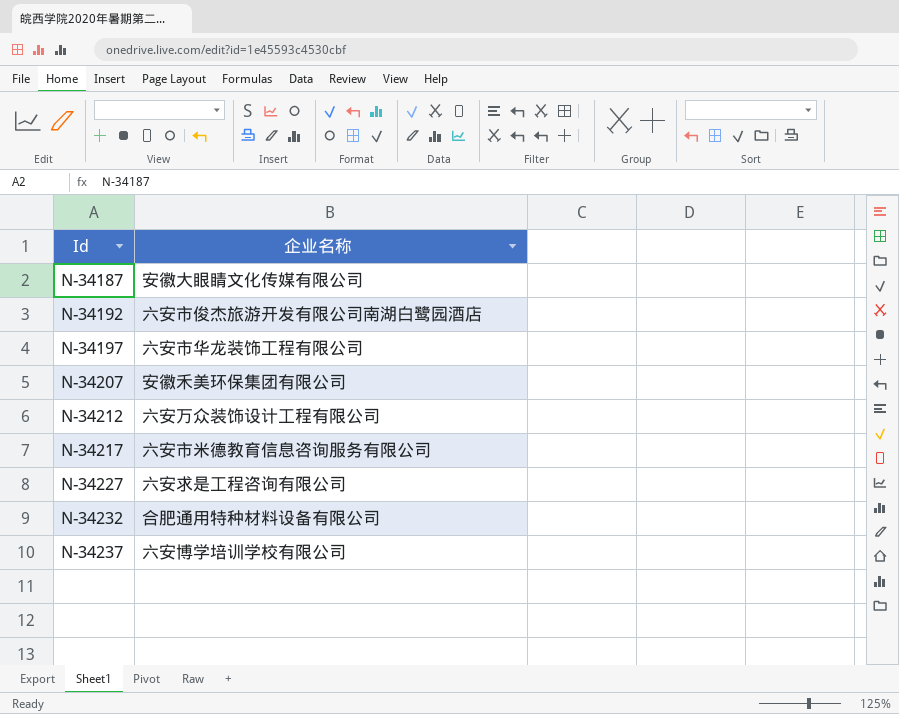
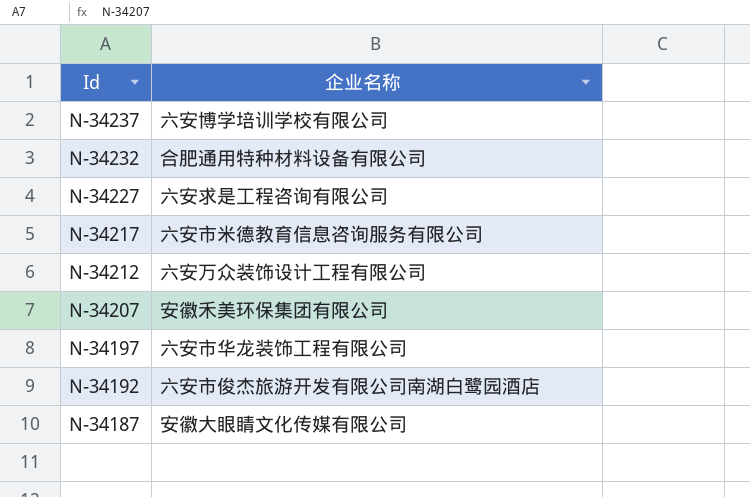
row order: Id ascending -> Id descending

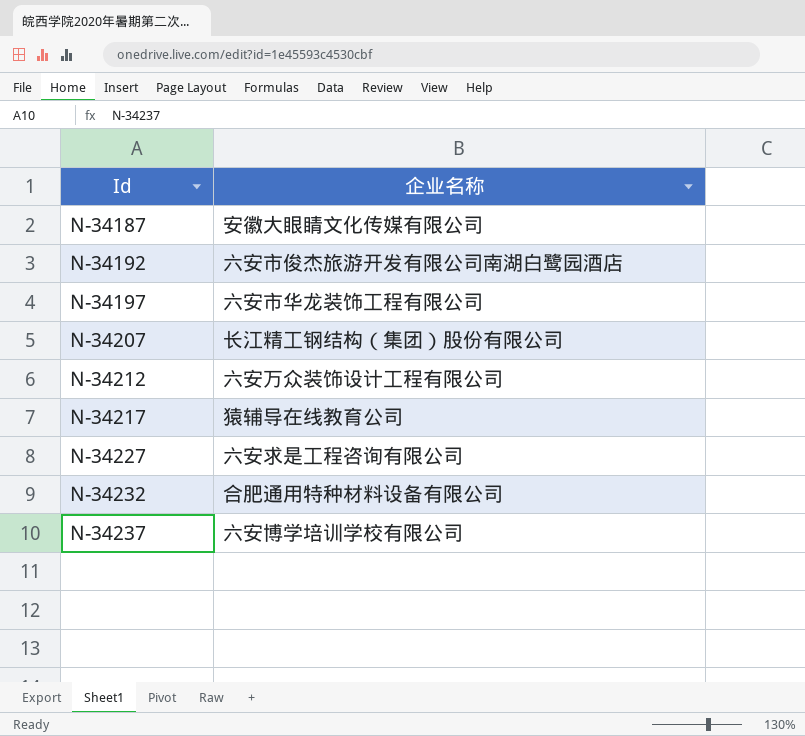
row order: Id descending -> Id ascending
N-34207 | 企业名称: 安徽禾美环保集团有限公司 -> 长江精工钢结构（集团）股份有限公司
N-34217 | 企业名称: 六安市米德教育信息咨询服务有限公司 -> 猿辅导在线教育公司

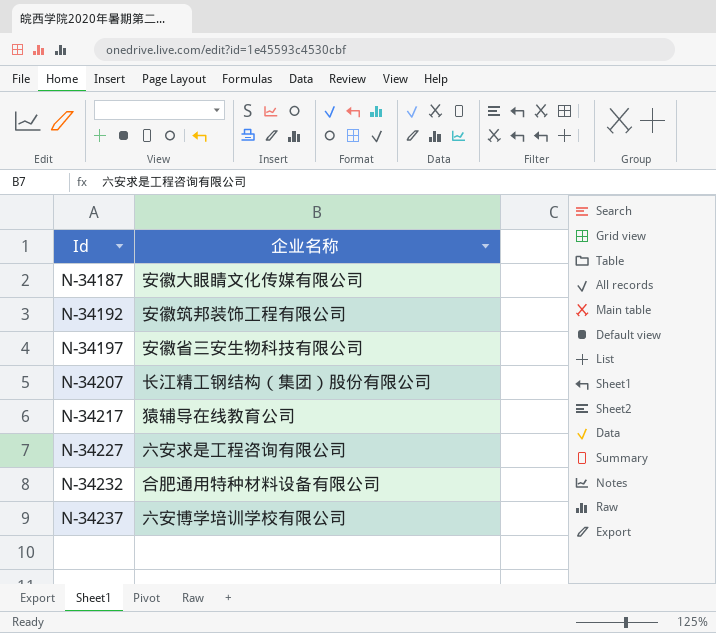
row N-34212: 六安万众装饰设计工程有限公司 -> none
N-34192 | 企业名称: 六安市俊杰旅游开发有限公司南湖白鹭园酒店 -> 安徽筑邦装饰工程有限公司
N-34197 | 企业名称: 六安市华龙装饰工程有限公司 -> 安徽省三安生物科技有限公司

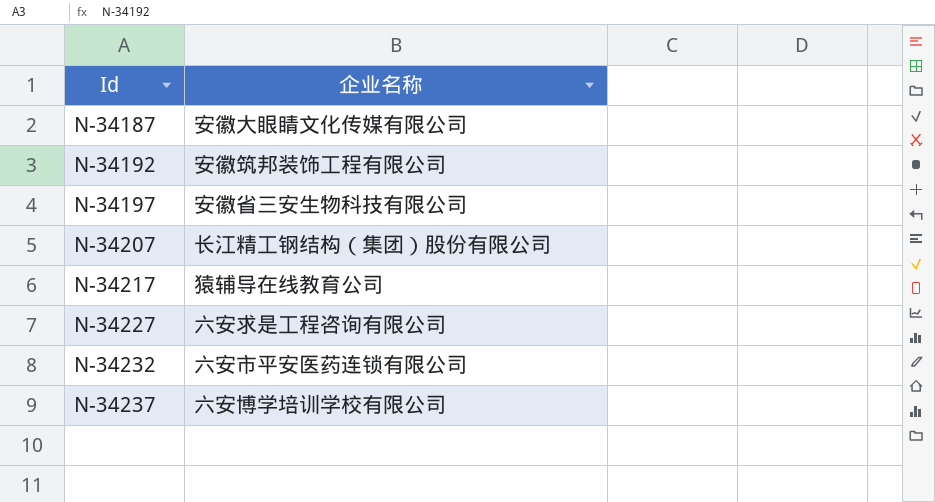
N-34232 | 企业名称: 合肥通用特种材料设备有限公司 -> 六安市平安医药连锁有限公司

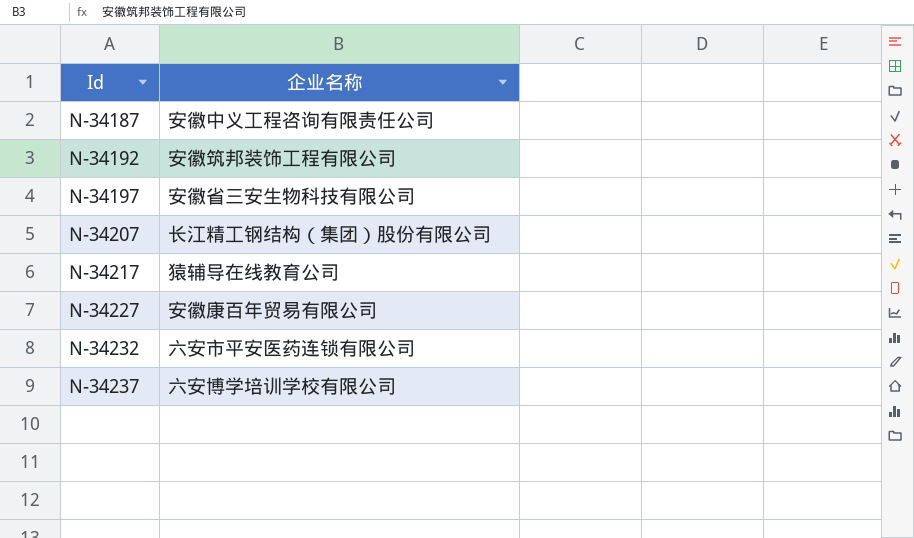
N-34187 | 企业名称: 安徽大眼睛文化传媒有限公司 -> 安徽中义工程咨询有限责任公司
N-34227 | 企业名称: 六安求是工程咨询有限公司 -> 安徽康百年贸易有限公司

